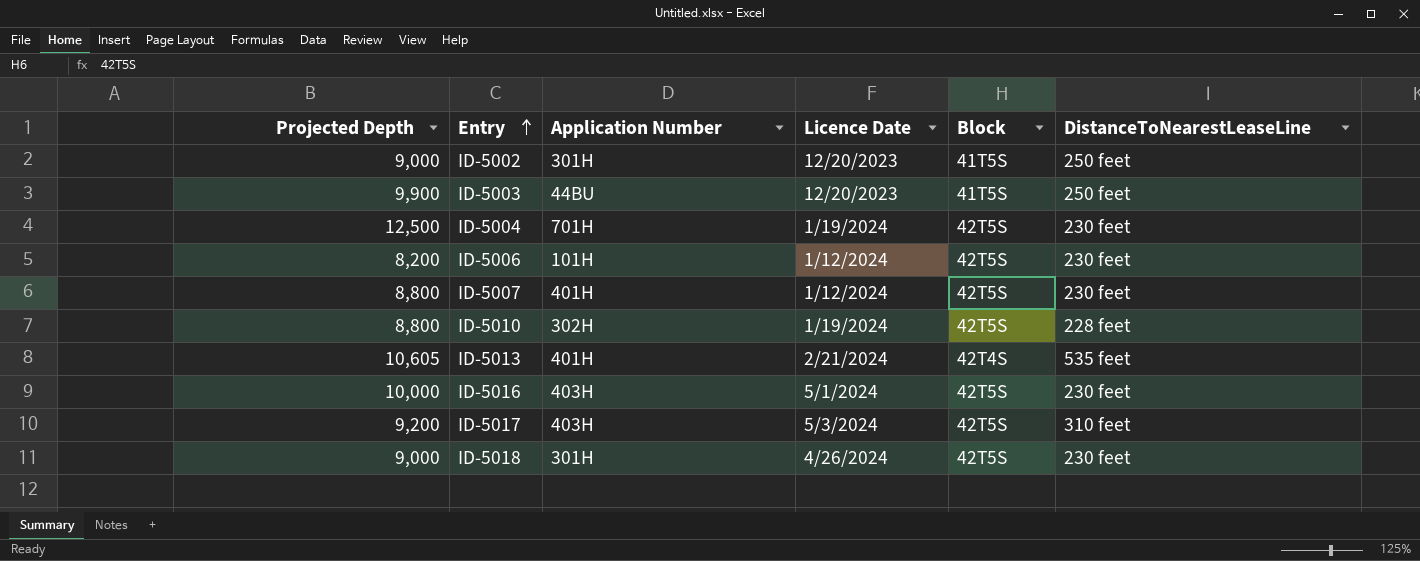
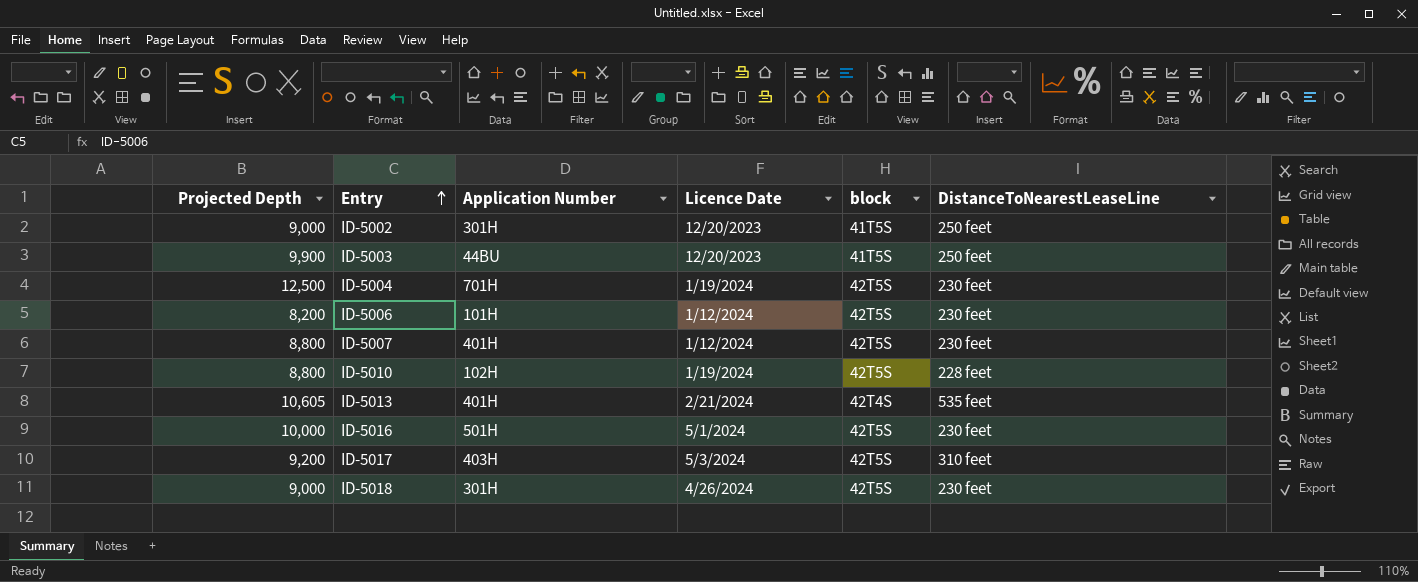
column name: Block -> block
ID-5010 | Application Number: 302H -> 102H
ID-5016 | Application Number: 403H -> 501H

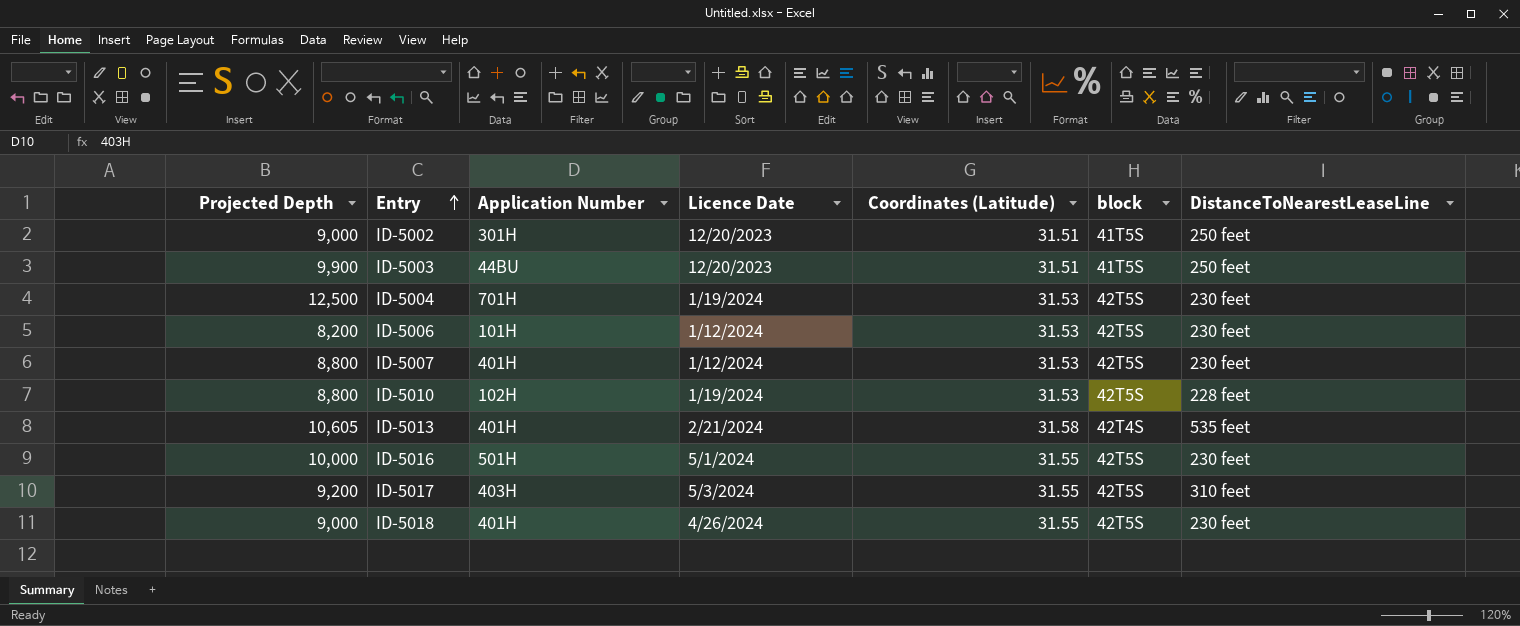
column Coordinates (Latitude) | position: none -> 5
ID-5018 | Application Number: 301H -> 401H

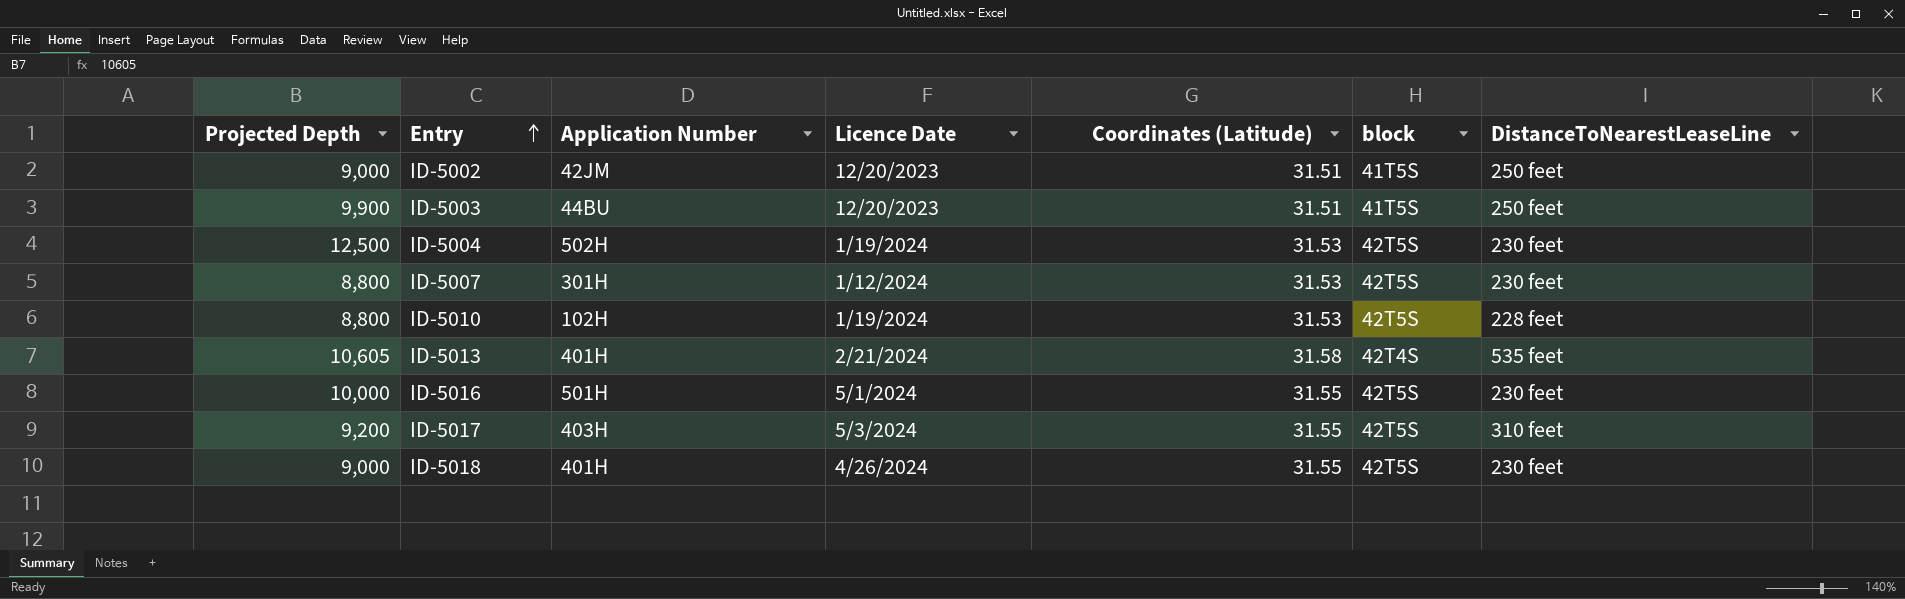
row ID-5006: 8,200 | 101H | 1/12/2024 | 31.53 | 42T5S | 230 feet -> none
ID-5002 | Application Number: 301H -> 42JM
ID-5004 | Application Number: 701H -> 502H
ID-5007 | Application Number: 401H -> 301H

